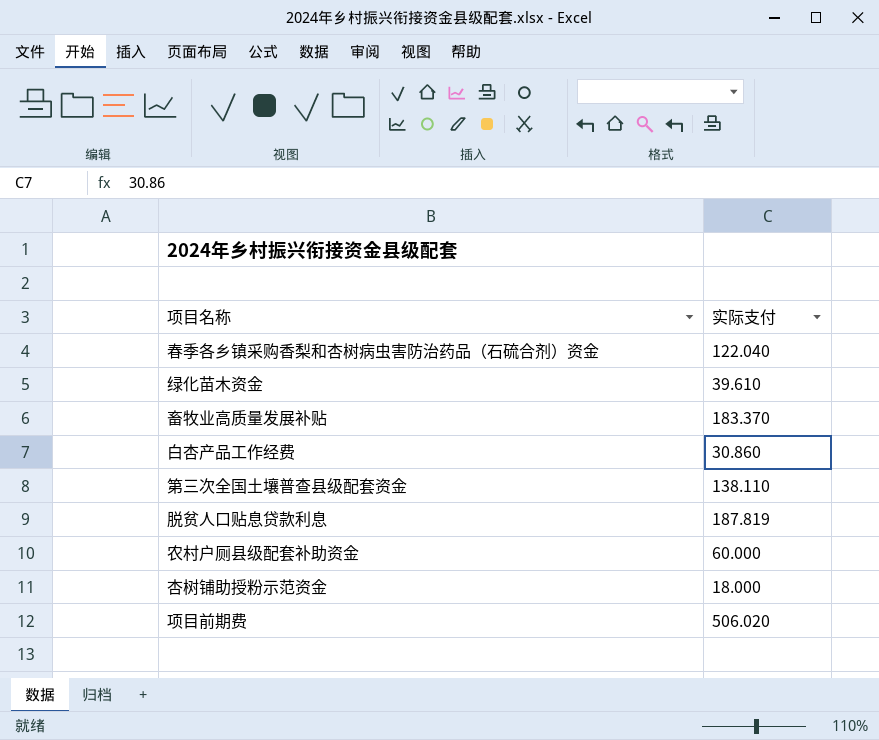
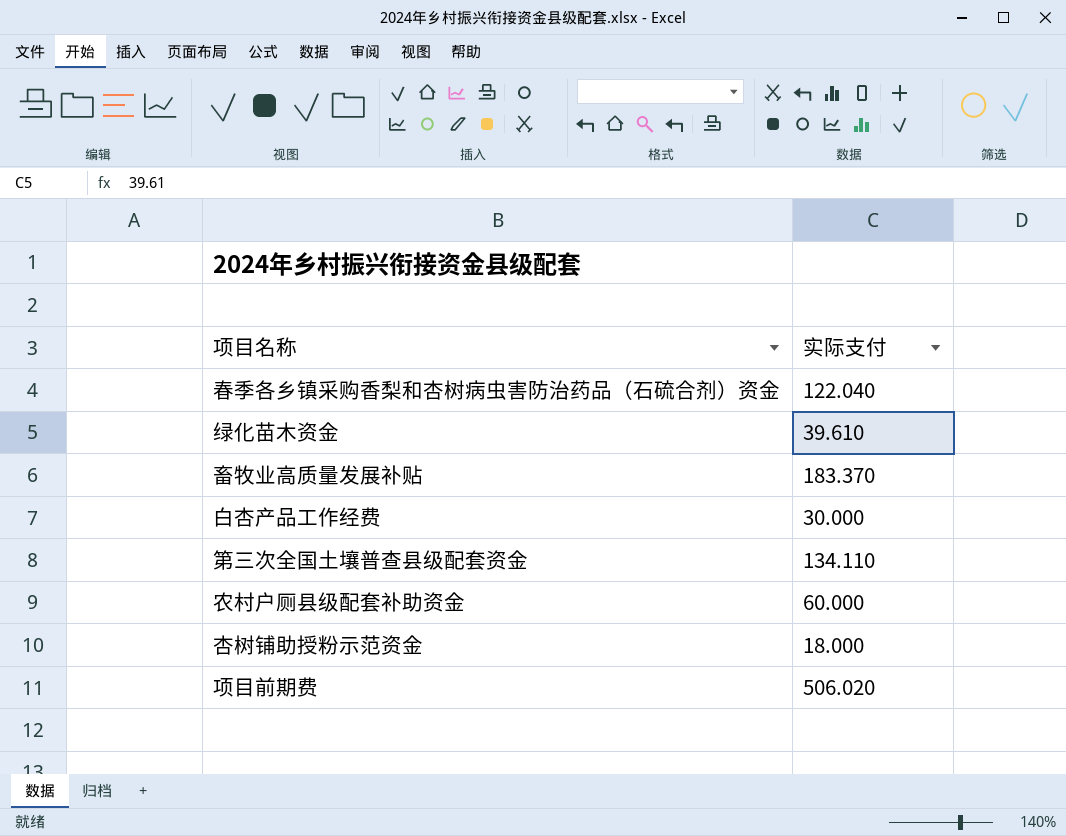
row 脱贫人口贴息贷款利息: 187.819 -> none
白杏产品工作经费 | 实际支付: 30.860 -> 30.000
第三次全国土壤普查县级配套资金 | 实际支付: 138.110 -> 134.110

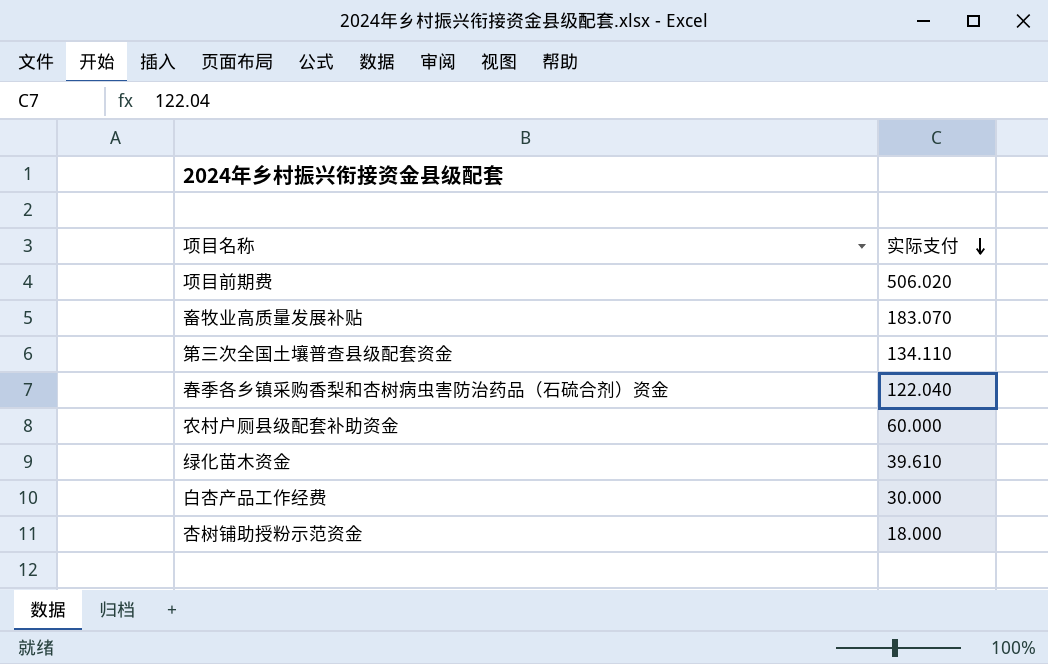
row order: none -> 实际支付 descending
畜牧业高质量发展补贴 | 实际支付: 183.370 -> 183.070

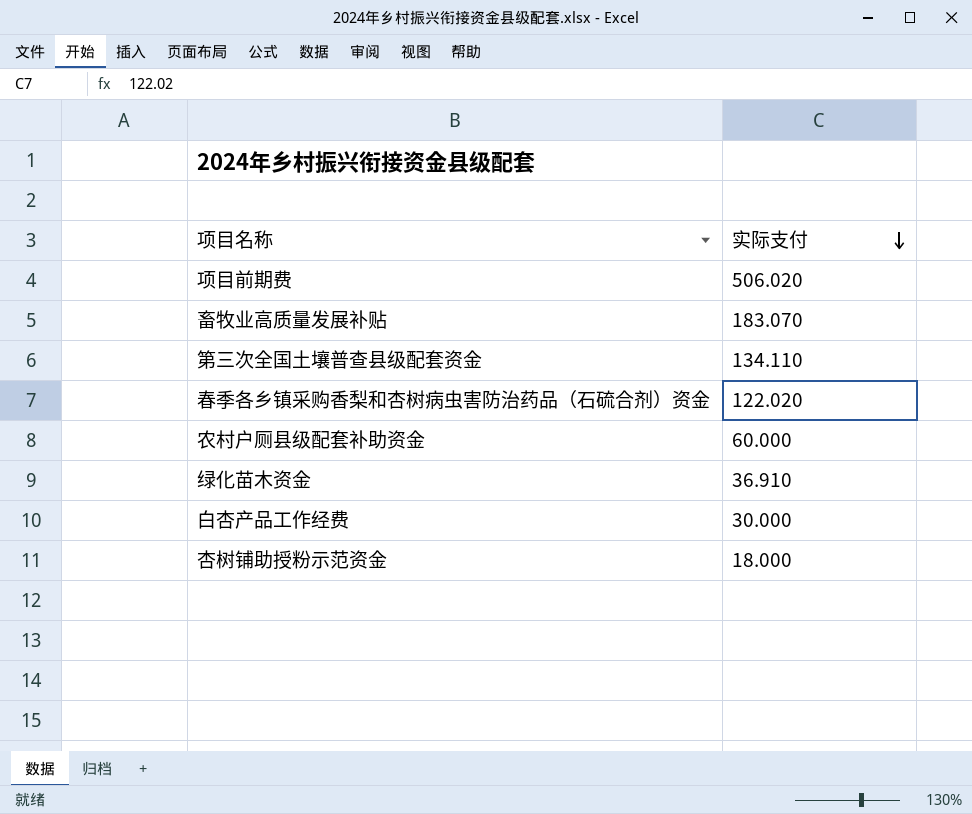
春季各乡镇采购香梨和杏树病虫害防治药品（石硫合剂）资金 | 实际支付: 122.040 -> 122.020
绿化苗木资金 | 实际支付: 39.610 -> 36.910

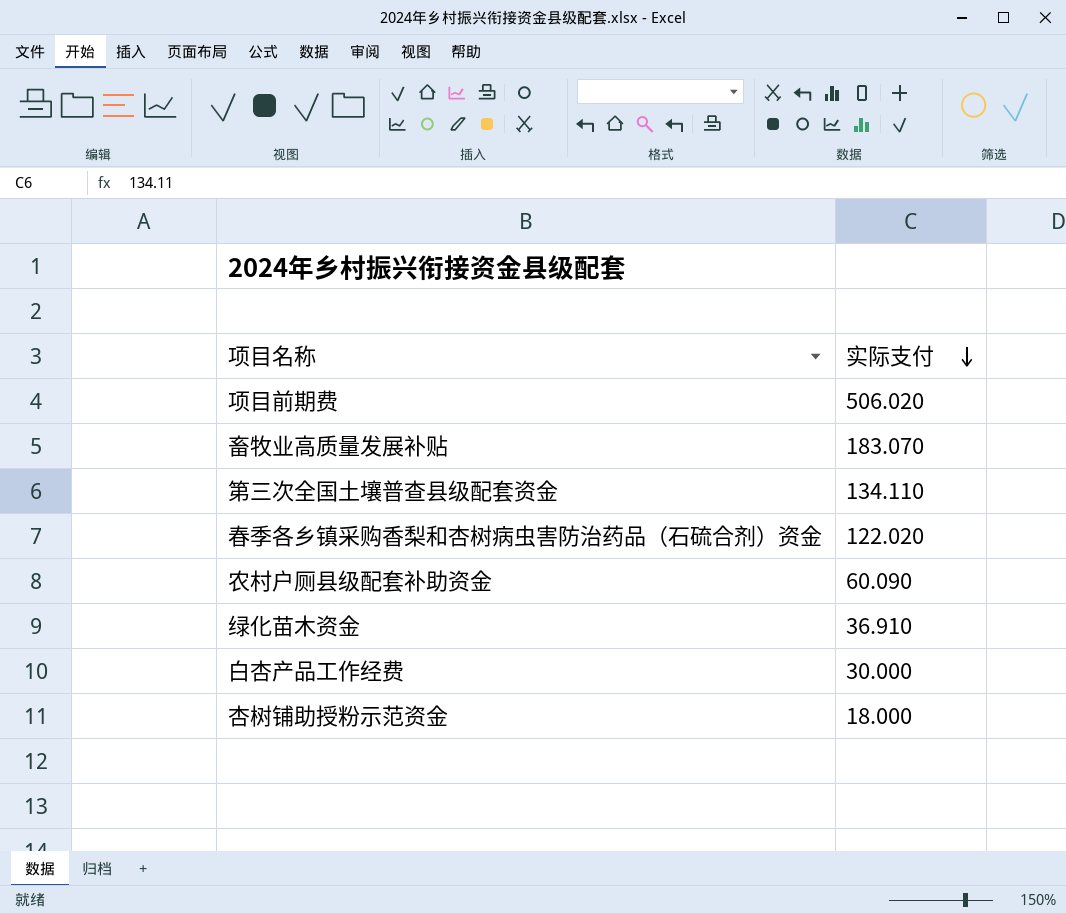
农村户厕县级配套补助资金 | 实际支付: 60.000 -> 60.090

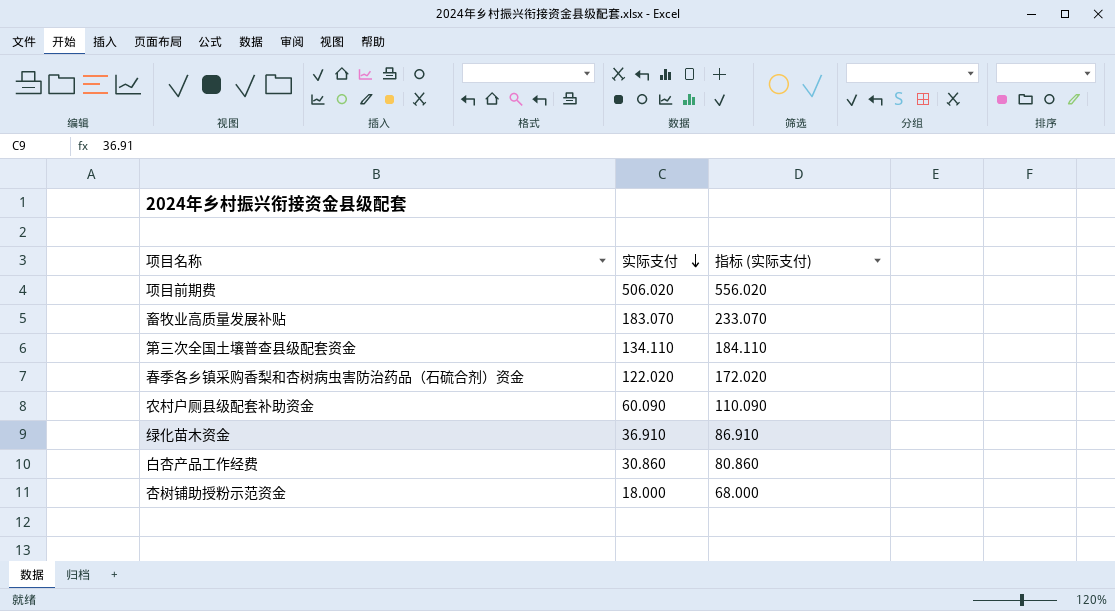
column 指标 (实际支付) | formula: none -> [实际支付] + 50
白杏产品工作经费 | 实际支付: 30.000 -> 30.860

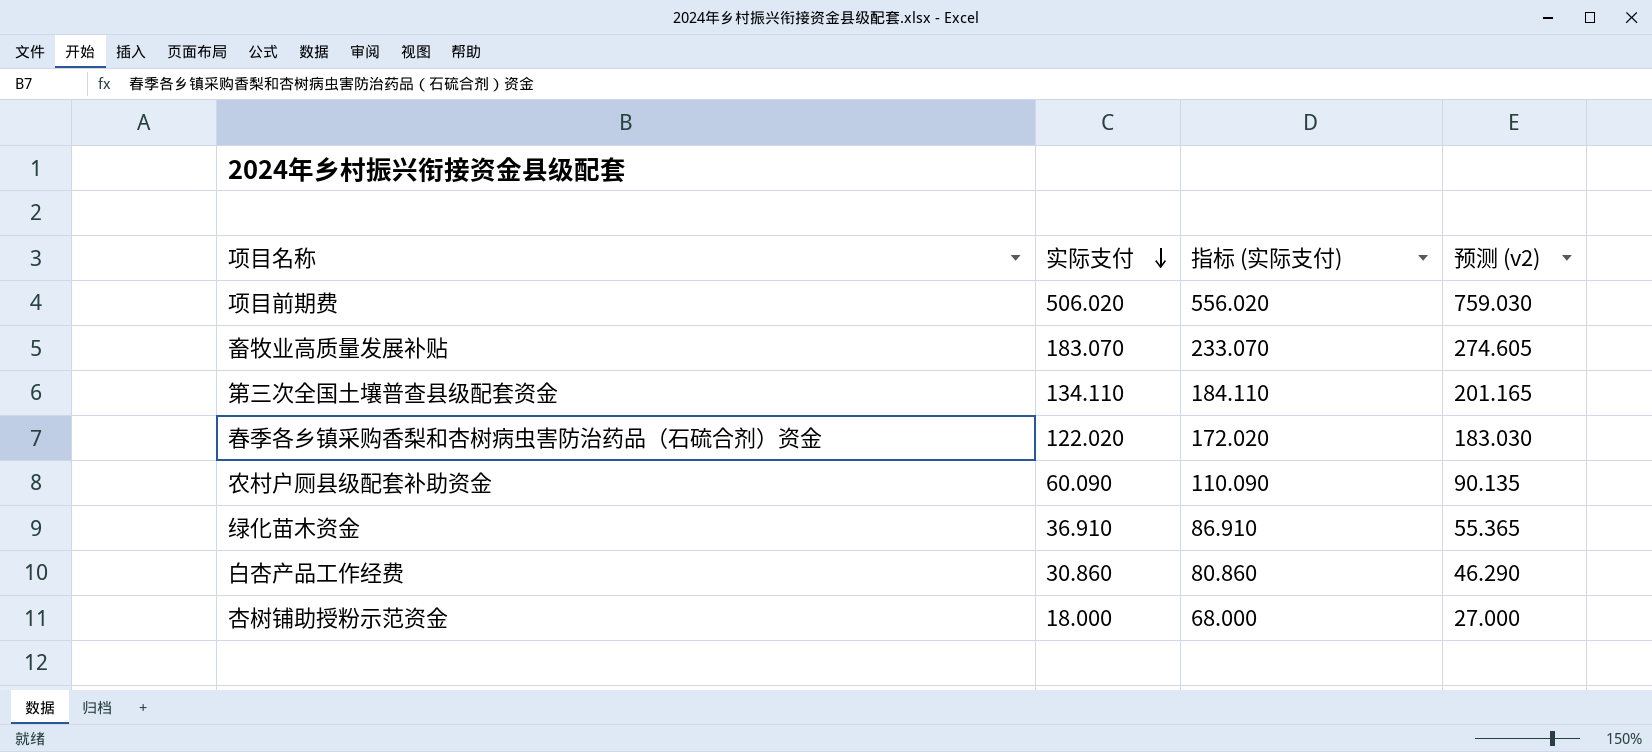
column 预测 (v2) | formula: none -> [实际支付] * 1.5

